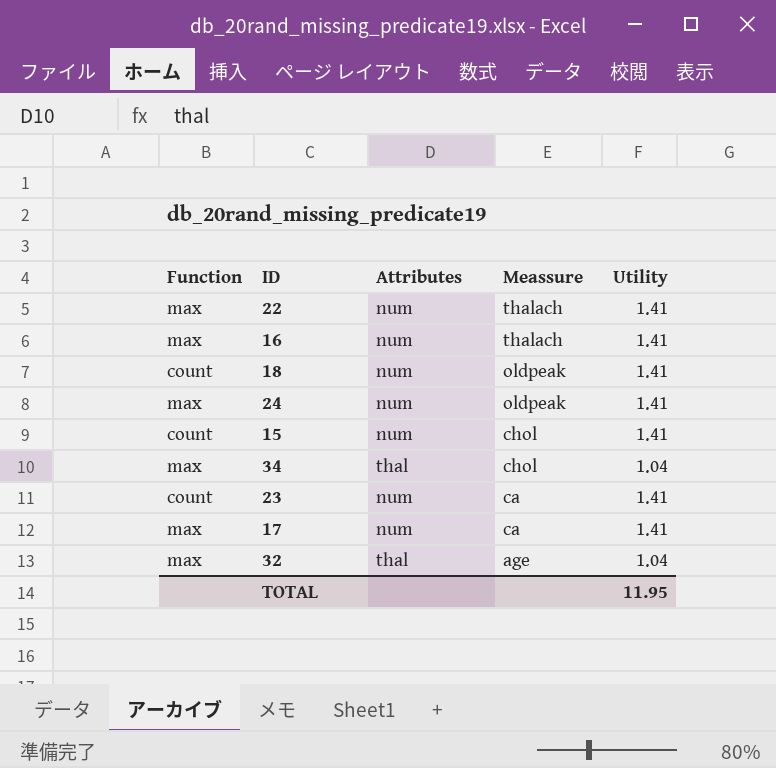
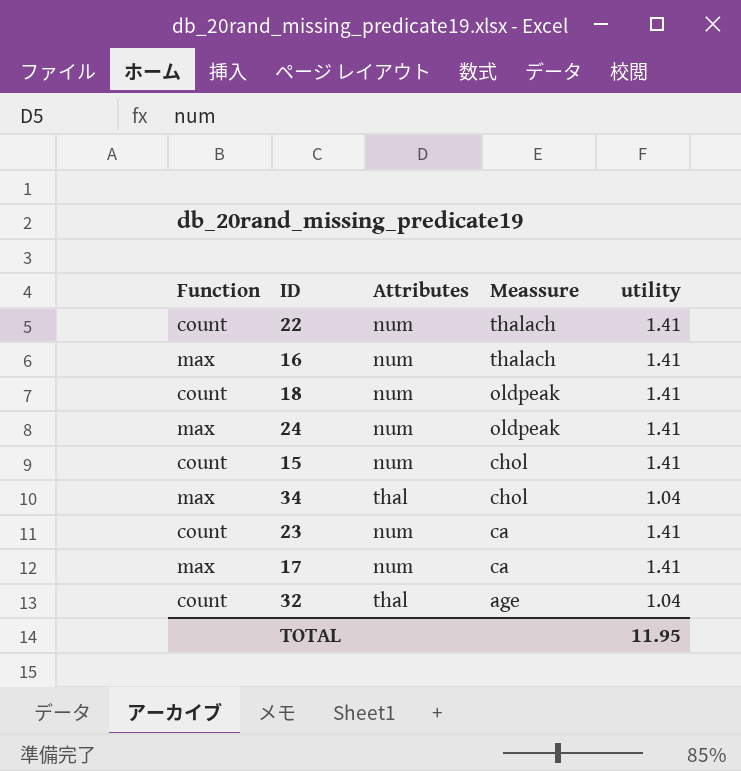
column name: Utility -> utility
22 | Function: max -> count
32 | Function: max -> count

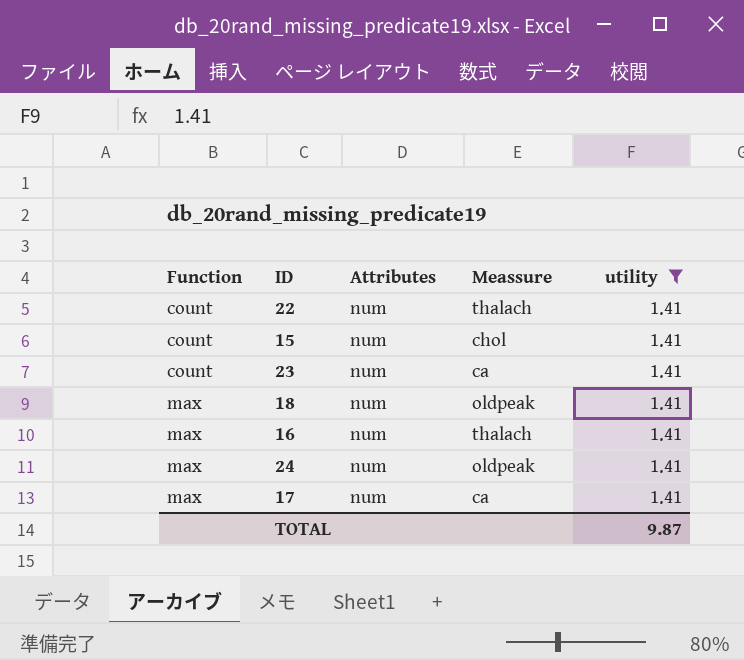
filter: none -> utility = 1.41
row order: Meassure descending -> Function ascending
18 | Function: count -> max
TOTAL | utility: 11.95 -> 9.87

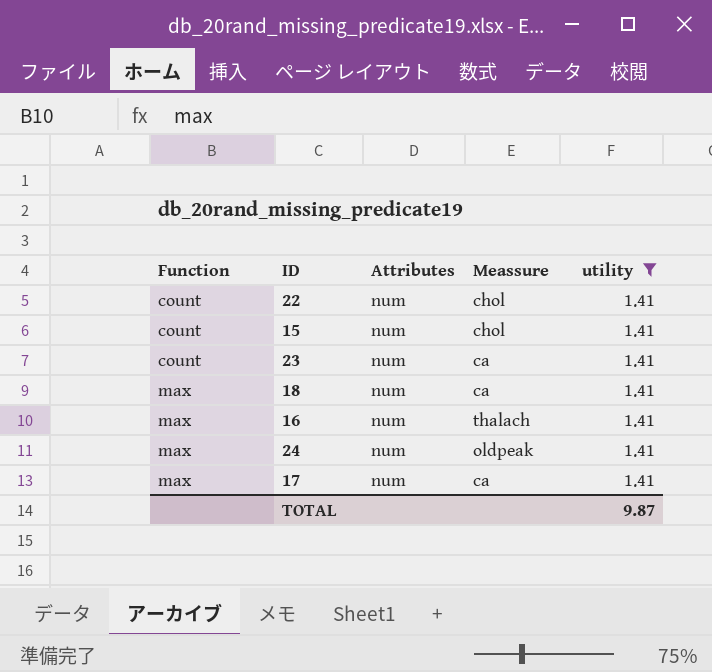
22 | Meassure: thalach -> chol
18 | Meassure: oldpeak -> ca

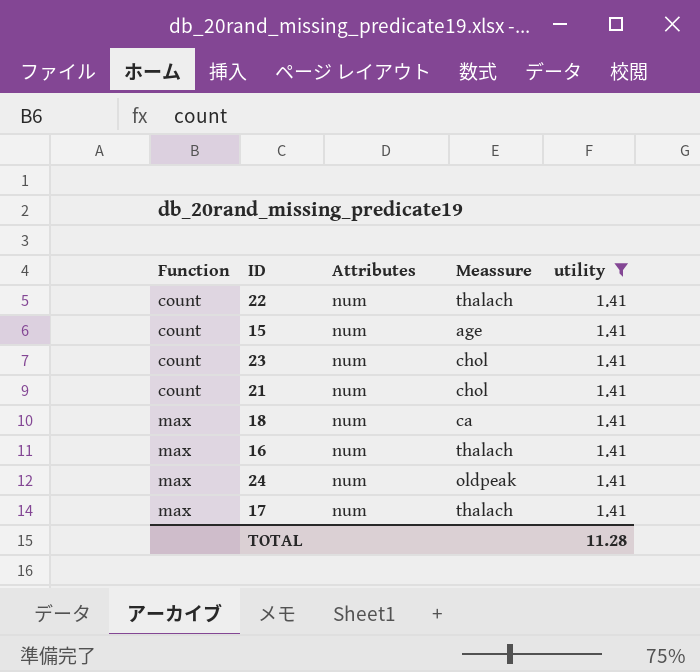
22 | Meassure: chol -> thalach
15 | Meassure: chol -> age
23 | Meassure: ca -> chol
row 21: none -> count | num | chol | 1.41
17 | Meassure: ca -> thalach
TOTAL | utility: 9.87 -> 11.28

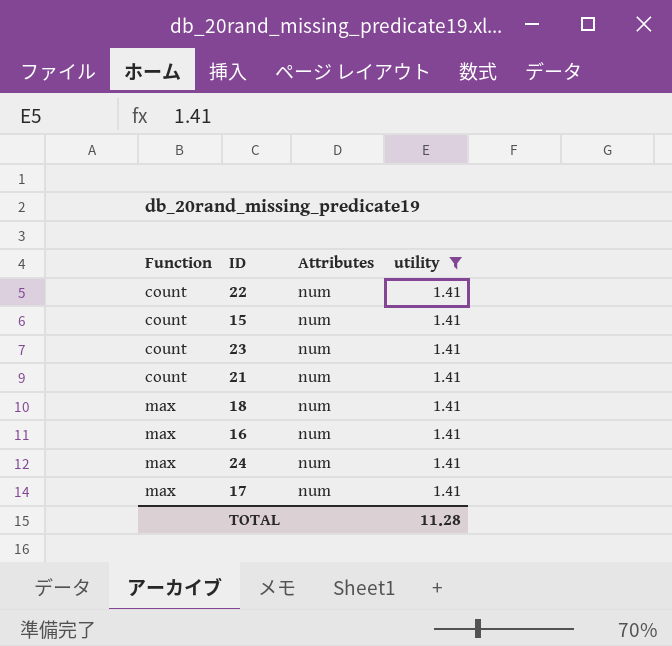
column Meassure | position: 4 -> none

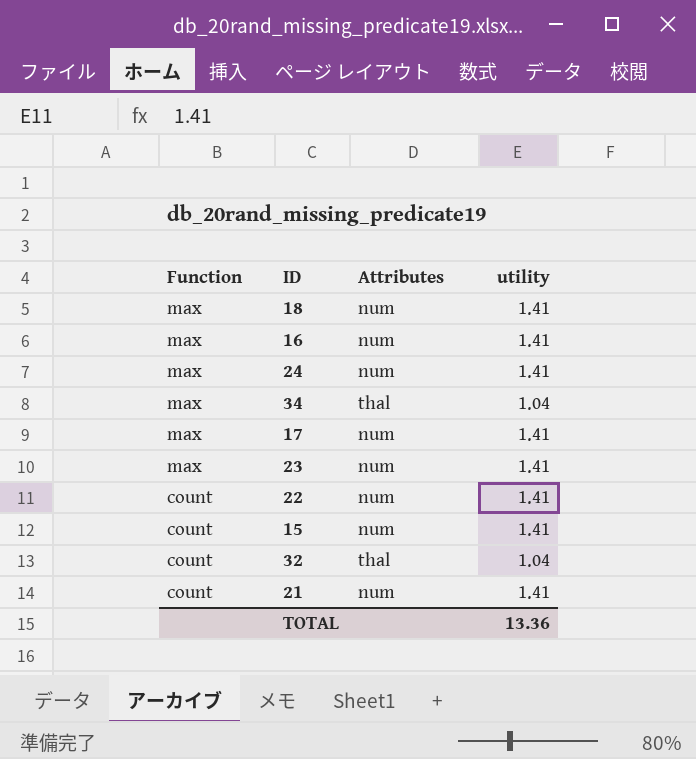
filter: utility = 1.41 -> none
row order: Function ascending -> Function descending
23 | Function: count -> max
TOTAL | utility: 11.28 -> 13.36

